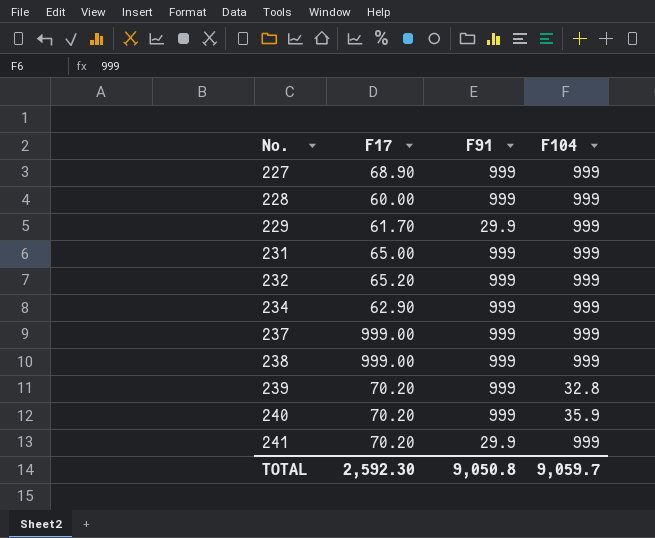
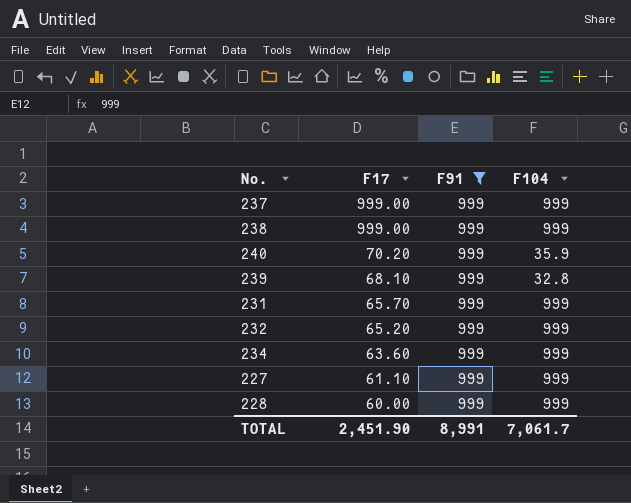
filter: none -> F91 = 999
row order: No. ascending -> F17 descending
239 | F17: 70.20 -> 68.10
231 | F17: 65.00 -> 65.70
234 | F17: 62.90 -> 63.60
227 | F17: 68.90 -> 61.10
TOTAL | F17: 2,592.30 -> 2,451.90
TOTAL | F91: 9,050.8 -> 8,991
TOTAL | F104: 9,059.7 -> 7,061.7

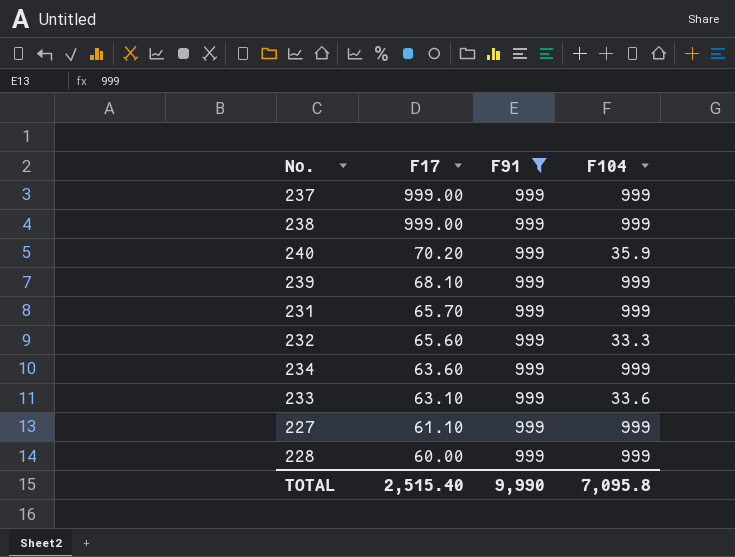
239 | F104: 32.8 -> 999
232 | F17: 65.20 -> 65.60
232 | F104: 999 -> 33.3
row 233: none -> 63.10 | 999 | 33.6
TOTAL | F17: 2,451.90 -> 2,515.40
TOTAL | F91: 8,991 -> 9,990
TOTAL | F104: 7,061.7 -> 7,095.8

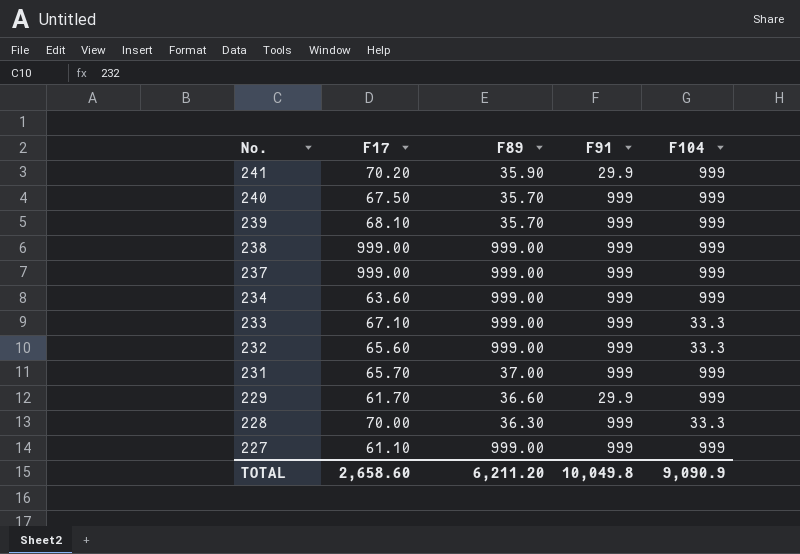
filter: F91 = 999 -> none
row order: F17 descending -> No. descending
column F89 | position: none -> 3
240 | F17: 70.20 -> 67.50
240 | F104: 35.9 -> 999
233 | F17: 63.10 -> 67.10
233 | F104: 33.6 -> 33.3
228 | F17: 60.00 -> 70.00
228 | F104: 999 -> 33.3
TOTAL | F17: 2,515.40 -> 2,658.60
TOTAL | F91: 9,990 -> 10,049.8
TOTAL | F104: 7,095.8 -> 9,090.9

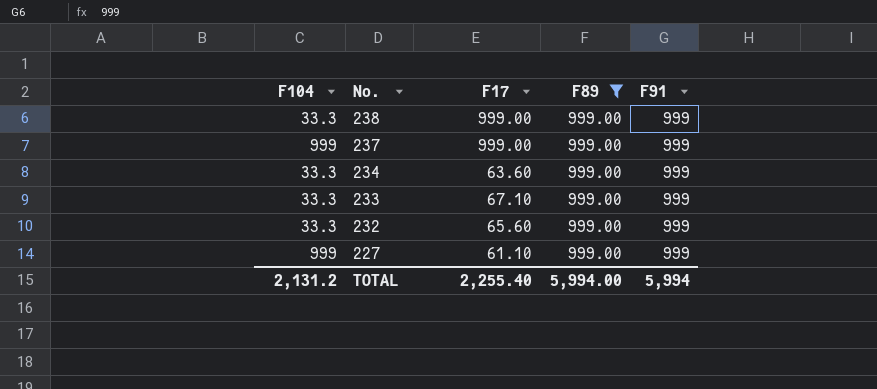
filter: none -> F89 = 999.00
column F104 | position: 5 -> 1
238 | F104: 999 -> 33.3
234 | F104: 999 -> 33.3
TOTAL | F104: 9,090.9 -> 2,131.2
TOTAL | F17: 2,658.60 -> 2,255.40
TOTAL | F89: 6,211.20 -> 5,994.00
TOTAL | F91: 10,049.8 -> 5,994

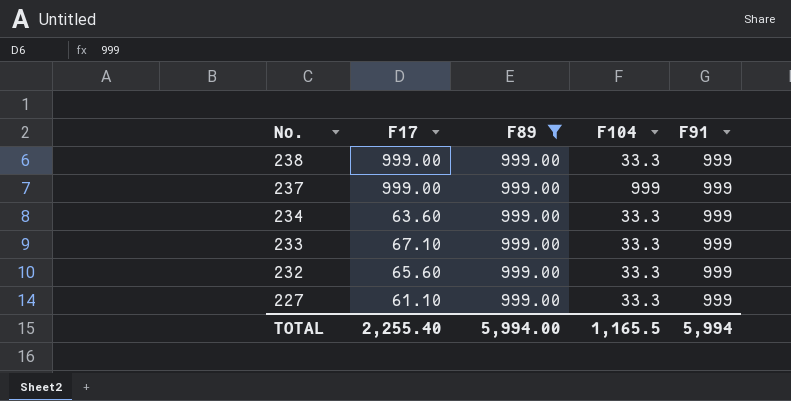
column F104 | position: 1 -> 4
227 | F104: 999 -> 33.3
TOTAL | F104: 2,131.2 -> 1,165.5

